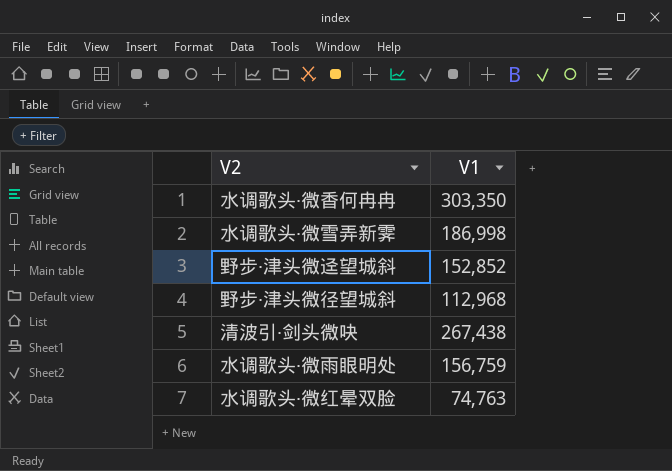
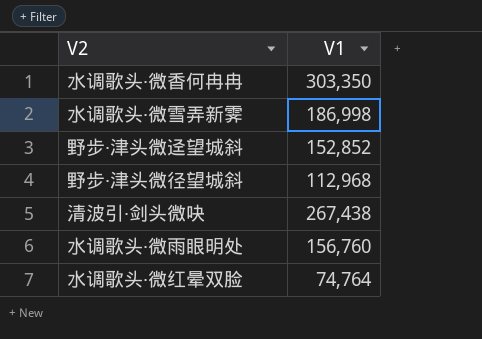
水调歌头·微雨眼明处 | V1: 156,759 -> 156,760
水调歌头·微红晕双脸 | V1: 74,763 -> 74,764

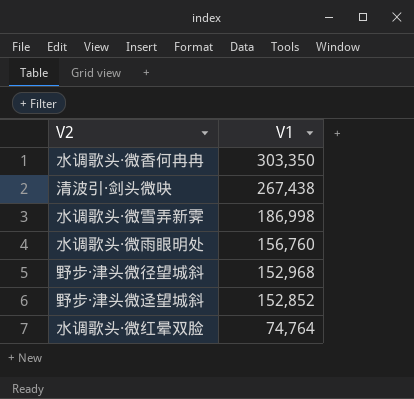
row order: none -> V1 descending
野步·津头微径望城斜 | V1: 112,968 -> 152,968

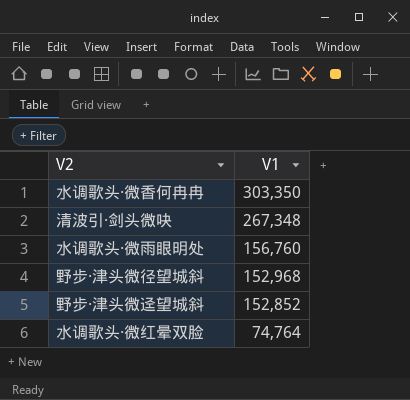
row 水调歌头·微雪弄新霁: 186,998 -> none
清波引·剑头微吷 | V1: 267,438 -> 267,348

